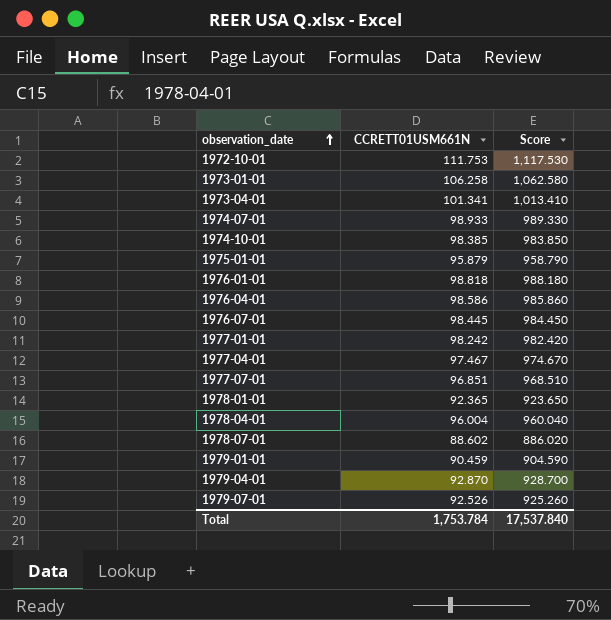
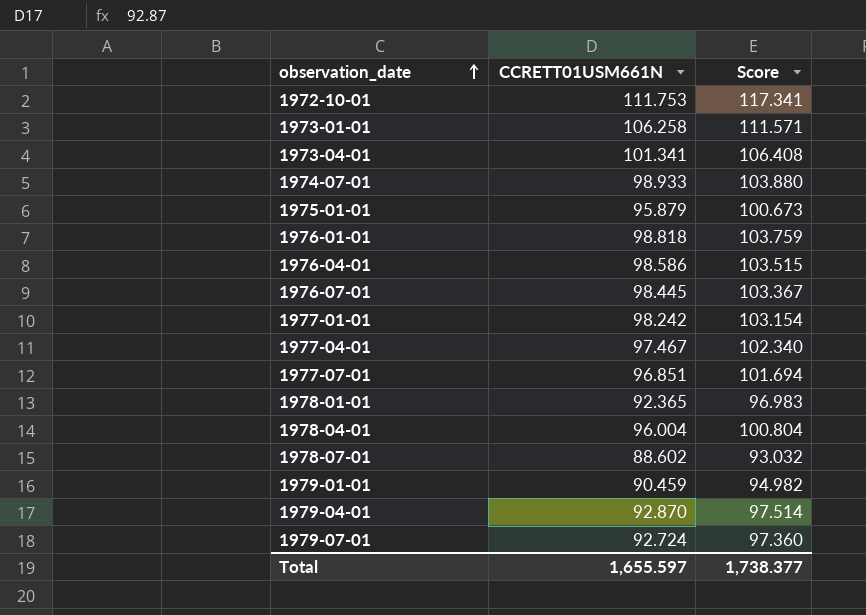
column Score | formula: [CCRETT01USM661N] * 10 -> [CCRETT01USM661N] * 1.05
row 1974-10-01: 98.385 | 983.850 -> none
1979-07-01 | CCRETT01USM661N: 92.526 -> 92.724
Total | CCRETT01USM661N: 1,753.784 -> 1,655.597
Total | Score: 17,537.840 -> 1,738.377

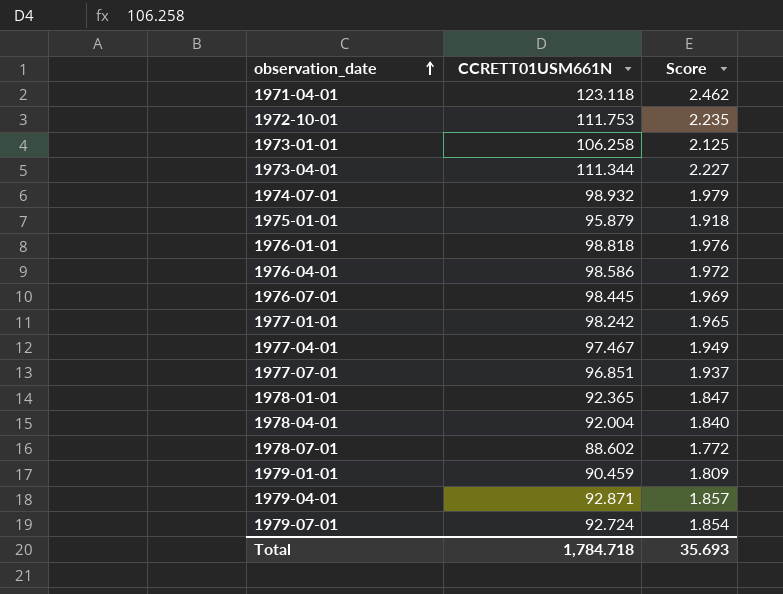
column Score | formula: [CCRETT01USM661N] * 1.05 -> [CCRETT01USM661N] * 0.02
row 1971-04-01: none -> 123.118 | 2.462
1973-04-01 | CCRETT01USM661N: 101.341 -> 111.344
1974-07-01 | CCRETT01USM661N: 98.933 -> 98.932
1978-04-01 | CCRETT01USM661N: 96.004 -> 92.004
1979-04-01 | CCRETT01USM661N: 92.870 -> 92.871
Total | CCRETT01USM661N: 1,655.597 -> 1,784.718
Total | Score: 1,738.377 -> 35.693

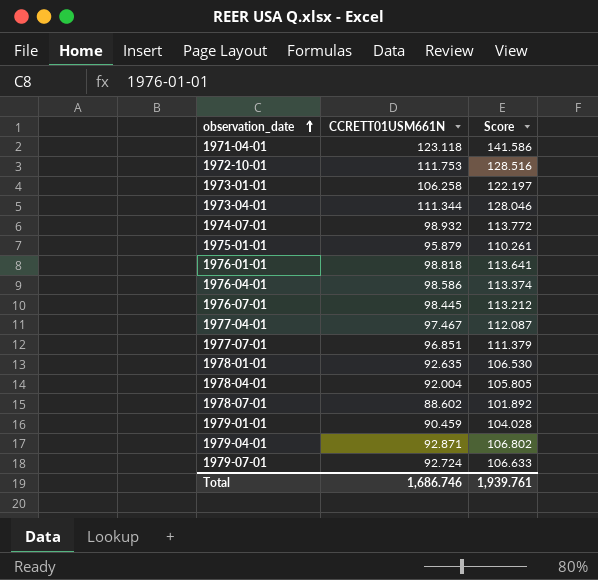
column Score | formula: [CCRETT01USM661N] * 0.02 -> [CCRETT01USM661N] * 1.15
row 1977-01-01: 98.242 | 1.965 -> none
1978-01-01 | CCRETT01USM661N: 92.365 -> 92.635
Total | CCRETT01USM661N: 1,784.718 -> 1,686.746
Total | Score: 35.693 -> 1,939.761

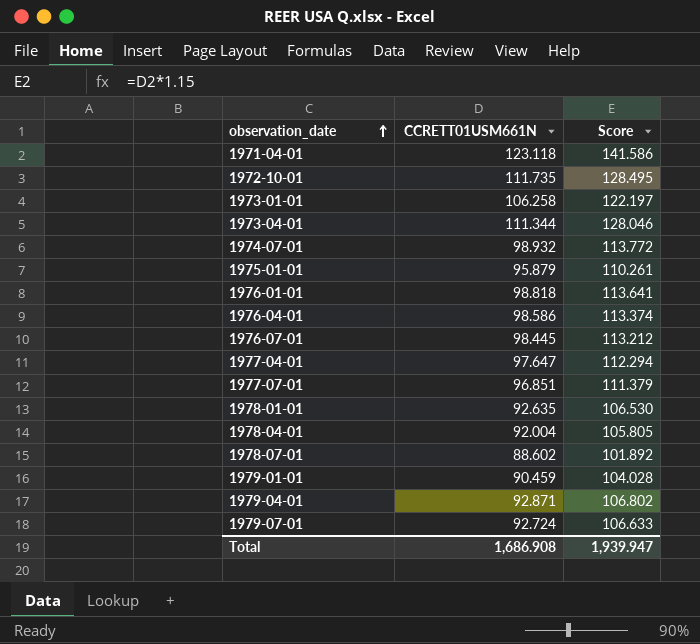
1972-10-01 | CCRETT01USM661N: 111.753 -> 111.735
1972-10-01 | Score: 128.516 -> 128.495
1977-04-01 | CCRETT01USM661N: 97.467 -> 97.647
1977-04-01 | Score: 112.087 -> 112.294
Total | CCRETT01USM661N: 1,686.746 -> 1,686.908
Total | Score: 1,939.761 -> 1,939.947

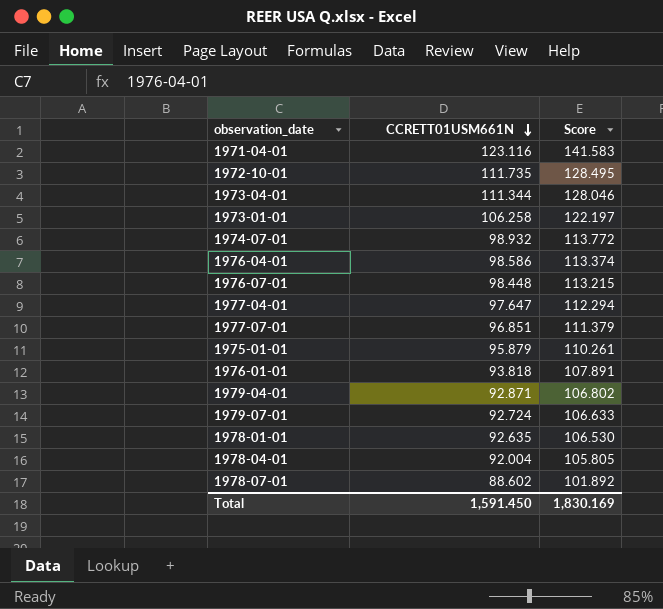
row order: observation_date ascending -> CCRETT01USM661N descending
row 1979-01-01: 90.459 | 104.028 -> none
1971-04-01 | CCRETT01USM661N: 123.118 -> 123.116
1971-04-01 | Score: 141.586 -> 141.583
1976-07-01 | CCRETT01USM661N: 98.445 -> 98.448
1976-07-01 | Score: 113.212 -> 113.215
1976-01-01 | CCRETT01USM661N: 98.818 -> 93.818
1976-01-01 | Score: 113.641 -> 107.891
Total | CCRETT01USM661N: 1,686.908 -> 1,591.450
Total | Score: 1,939.947 -> 1,830.169

